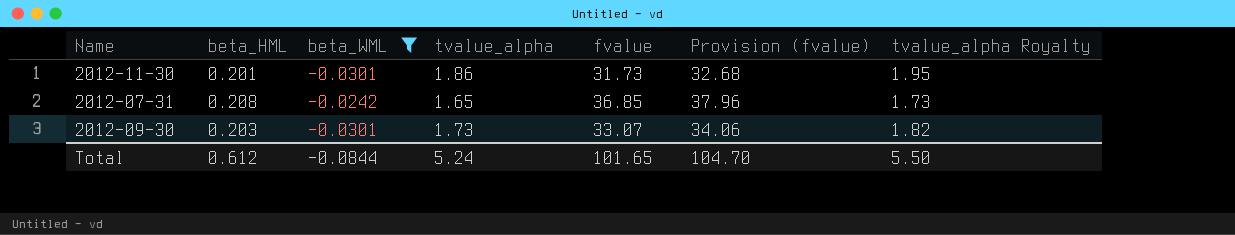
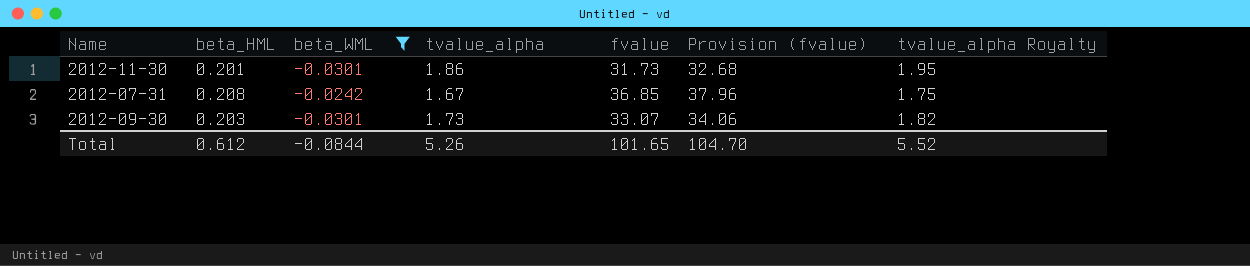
2012-07-31 | tvalue_alpha: 1.65 -> 1.67
2012-07-31 | tvalue_alpha Royalty: 1.73 -> 1.75
Total | tvalue_alpha: 5.24 -> 5.26
Total | tvalue_alpha Royalty: 5.50 -> 5.52

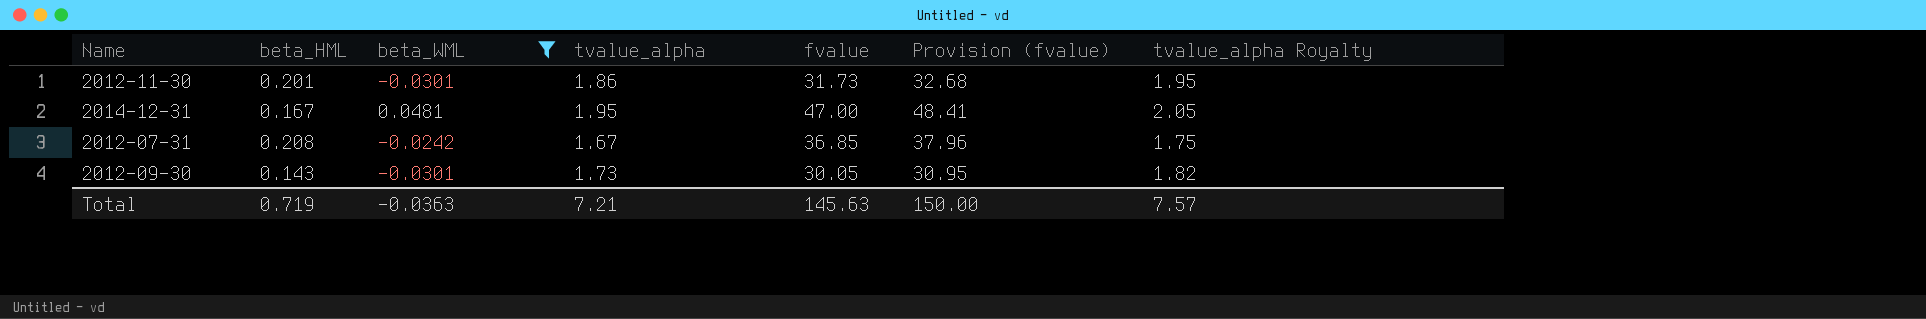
row 2014-12-31: none -> 0.167 | 0.0481 | 1.95 | 47.00 | 48.41 | 2.05
2012-09-30 | beta_HML: 0.203 -> 0.143
2012-09-30 | fvalue: 33.07 -> 30.05
2012-09-30 | Provision (fvalue): 34.06 -> 30.95
Total | beta_HML: 0.612 -> 0.719
Total | beta_WML: -0.0844 -> -0.0363
Total | tvalue_alpha: 5.26 -> 7.21
Total | fvalue: 101.65 -> 145.63
Total | Provision (fvalue): 104.70 -> 150.00
Total | tvalue_alpha Royalty: 5.52 -> 7.57

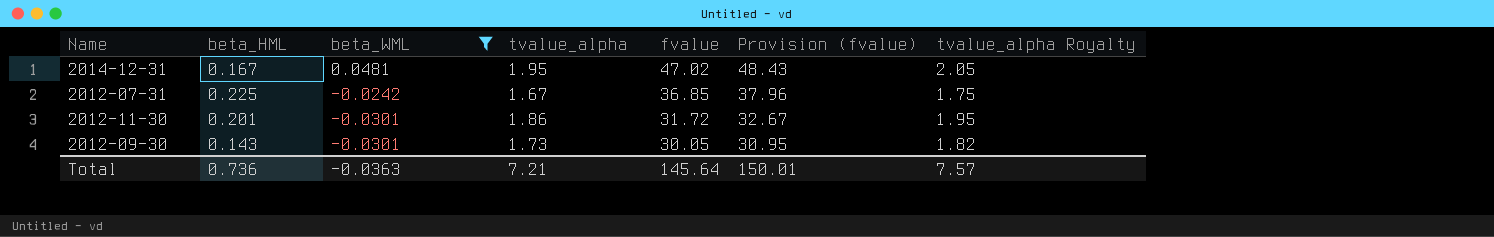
row order: none -> beta_WML descending
2014-12-31 | fvalue: 47.00 -> 47.02
2014-12-31 | Provision (fvalue): 48.41 -> 48.43
2012-07-31 | beta_HML: 0.208 -> 0.225
2012-11-30 | fvalue: 31.73 -> 31.72
2012-11-30 | Provision (fvalue): 32.68 -> 32.67
Total | beta_HML: 0.719 -> 0.736
Total | fvalue: 145.63 -> 145.64
Total | Provision (fvalue): 150.00 -> 150.01

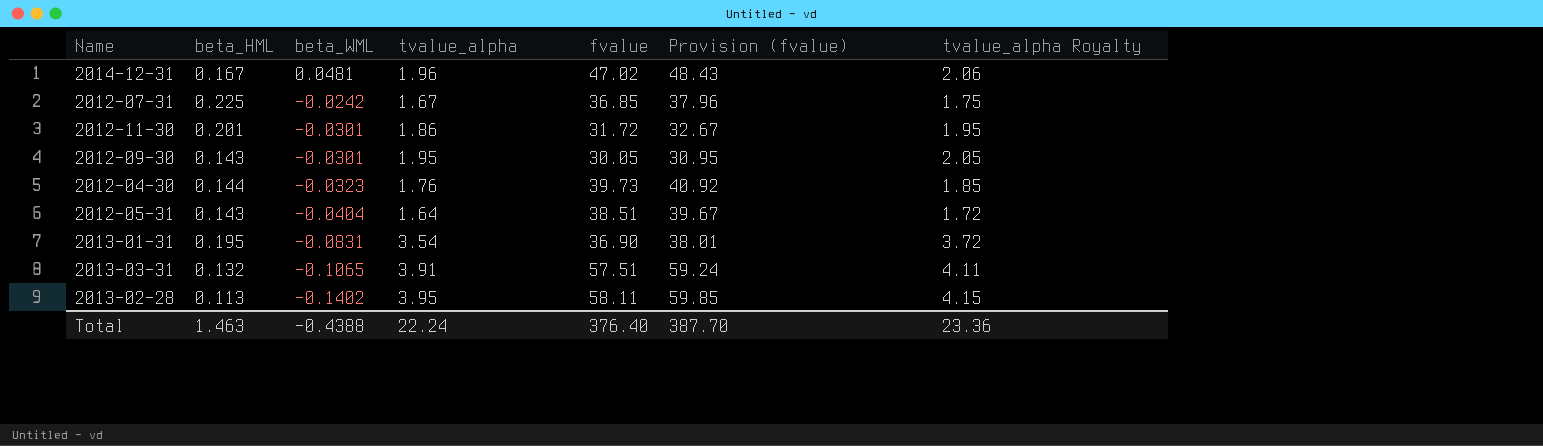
filter: beta_WML >= -0.0301 -> none
2014-12-31 | tvalue_alpha: 1.95 -> 1.96
2014-12-31 | tvalue_alpha Royalty: 2.05 -> 2.06
2012-09-30 | tvalue_alpha: 1.73 -> 1.95
2012-09-30 | tvalue_alpha Royalty: 1.82 -> 2.05
Total | beta_HML: 0.736 -> 1.463
Total | beta_WML: -0.0363 -> -0.4388
Total | tvalue_alpha: 7.21 -> 22.24
Total | fvalue: 145.64 -> 376.40
Total | Provision (fvalue): 150.01 -> 387.70
Total | tvalue_alpha Royalty: 7.57 -> 23.36

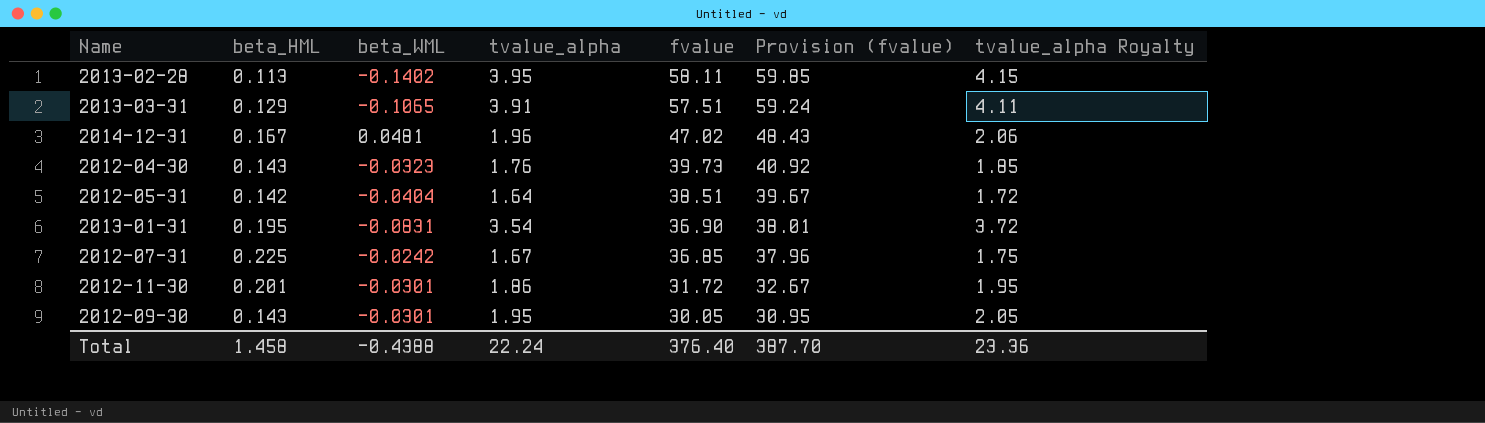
row order: beta_WML descending -> fvalue descending
2013-03-31 | beta_HML: 0.132 -> 0.129
2012-04-30 | beta_HML: 0.144 -> 0.143
2012-05-31 | beta_HML: 0.143 -> 0.142
Total | beta_HML: 1.463 -> 1.458

